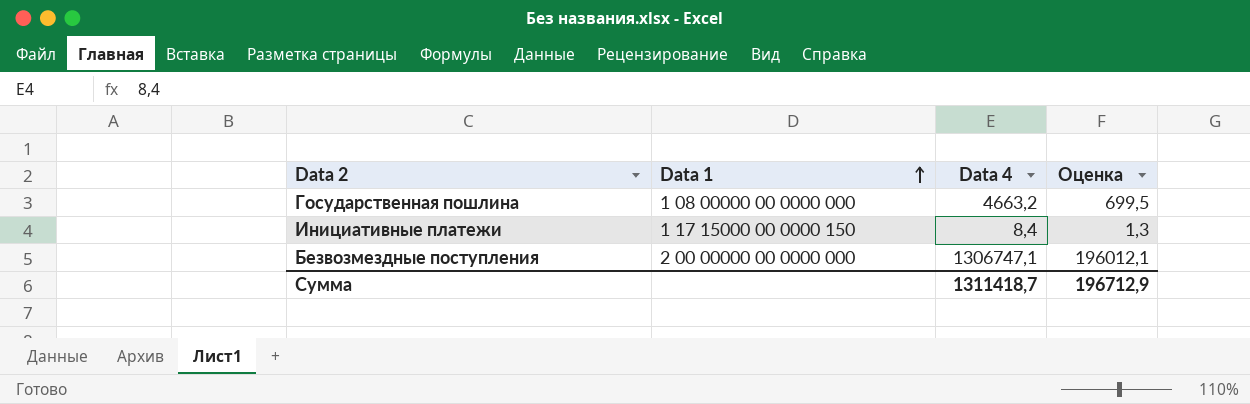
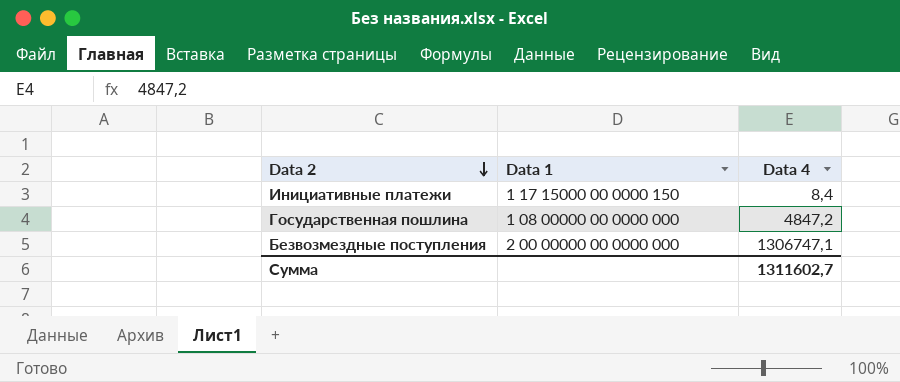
row order: Data 1 ascending -> Data 2 descending
column Оценка | formula: [Data 4] * 0,15 -> none
Государственная пошлина | Data 4: 4663,2 -> 4847,2
Сумма | Data 4: 1311418,7 -> 1311602,7

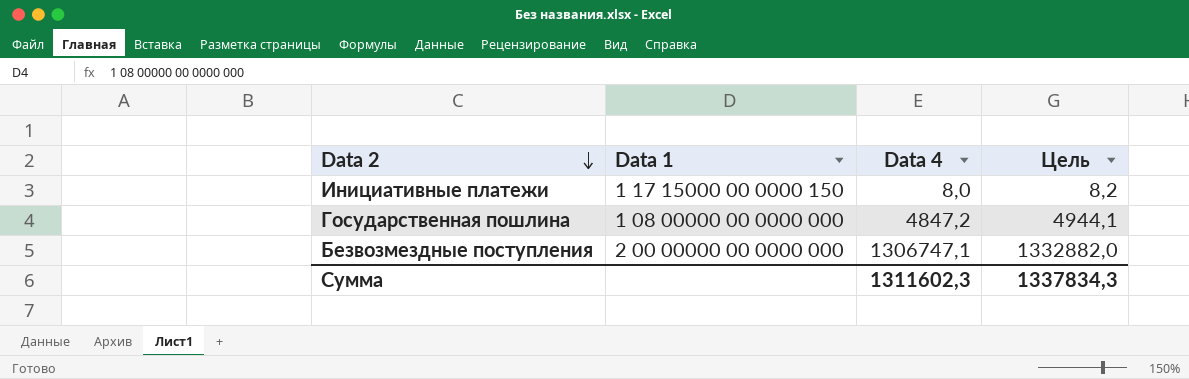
column Цель | formula: none -> [Data 4] * 1,02
Инициативные платежи | Data 4: 8,4 -> 8,0
Сумма | Data 4: 1311602,7 -> 1311602,3

